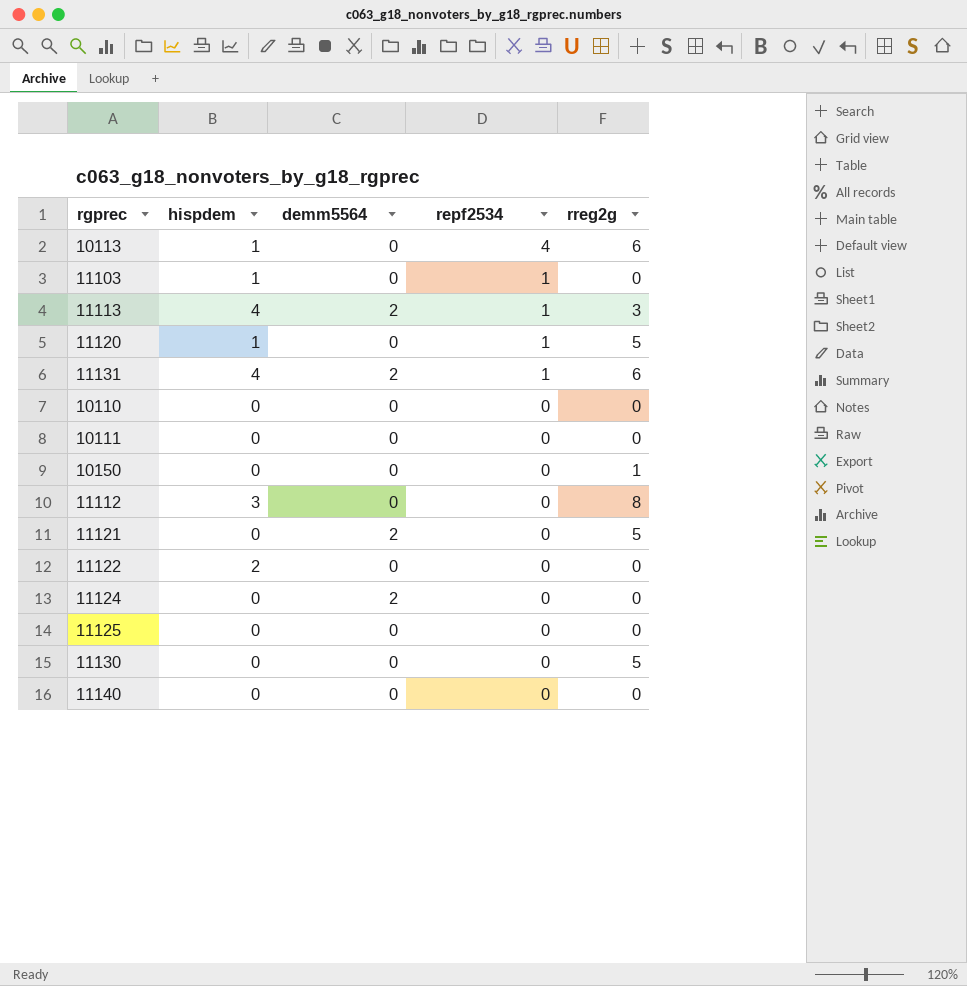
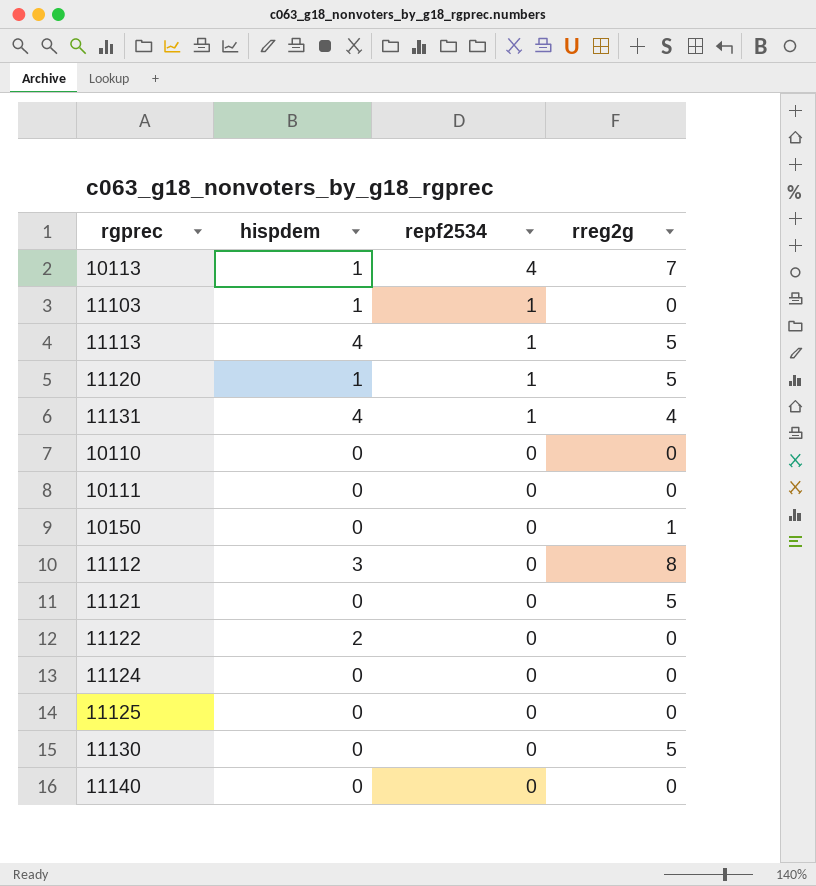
column demm5564 | position: 3 -> none
10113 | rreg2g: 6 -> 7
11113 | rreg2g: 3 -> 5
11131 | rreg2g: 6 -> 4

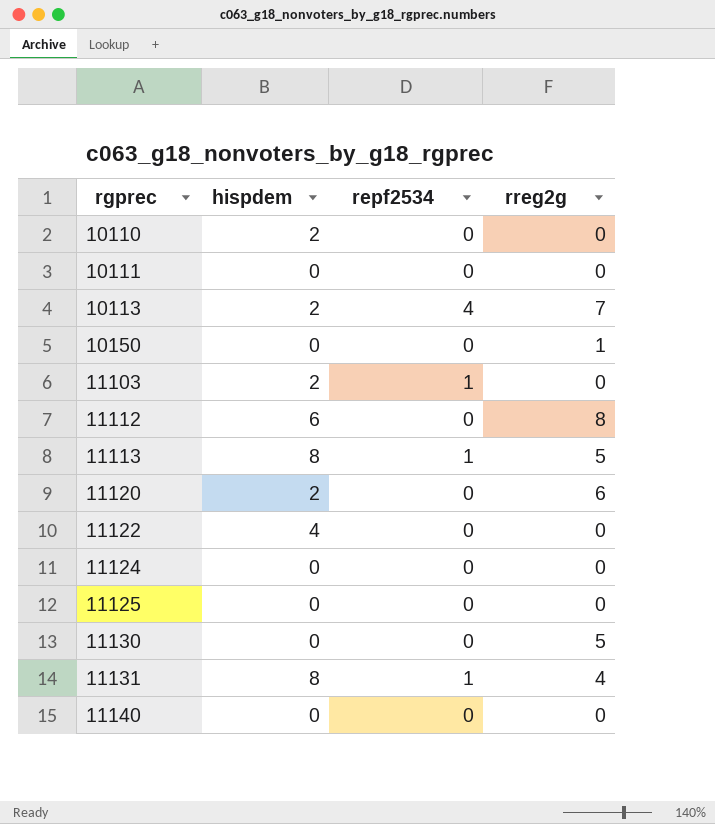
row order: repf2534 descending -> rgprec ascending
row 11121: 0 | 0 | 5 -> none
10110 | hispdem: 0 -> 2
10113 | hispdem: 1 -> 2
11103 | hispdem: 1 -> 2
11112 | hispdem: 3 -> 6
11113 | hispdem: 4 -> 8
11120 | hispdem: 1 -> 2
11120 | repf2534: 1 -> 0
11120 | rreg2g: 5 -> 6
11122 | hispdem: 2 -> 4
11131 | hispdem: 4 -> 8

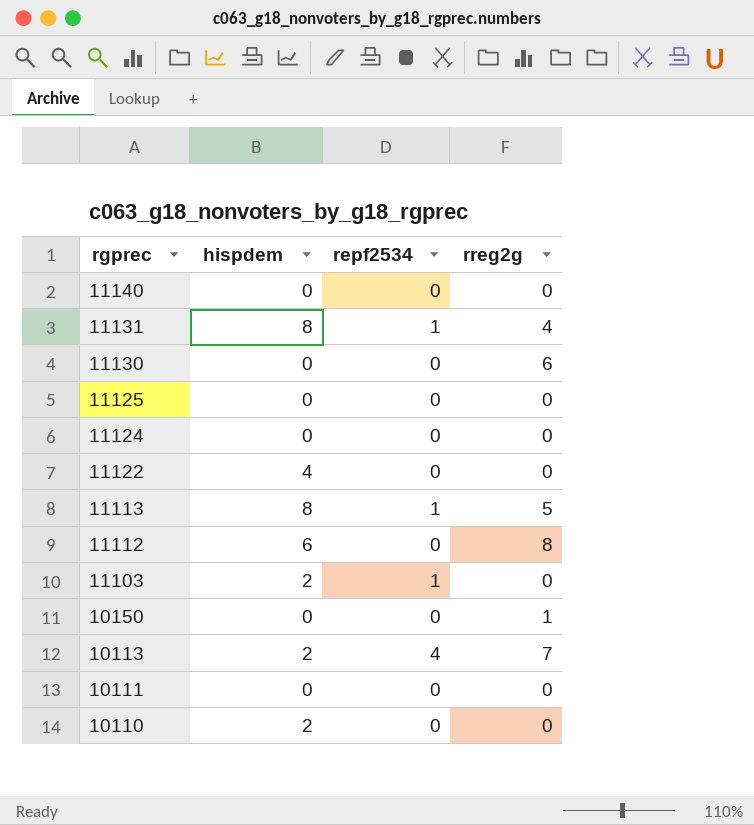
row order: rgprec ascending -> rgprec descending
row 11120: 2 | 0 | 6 -> none
11130 | rreg2g: 5 -> 6

